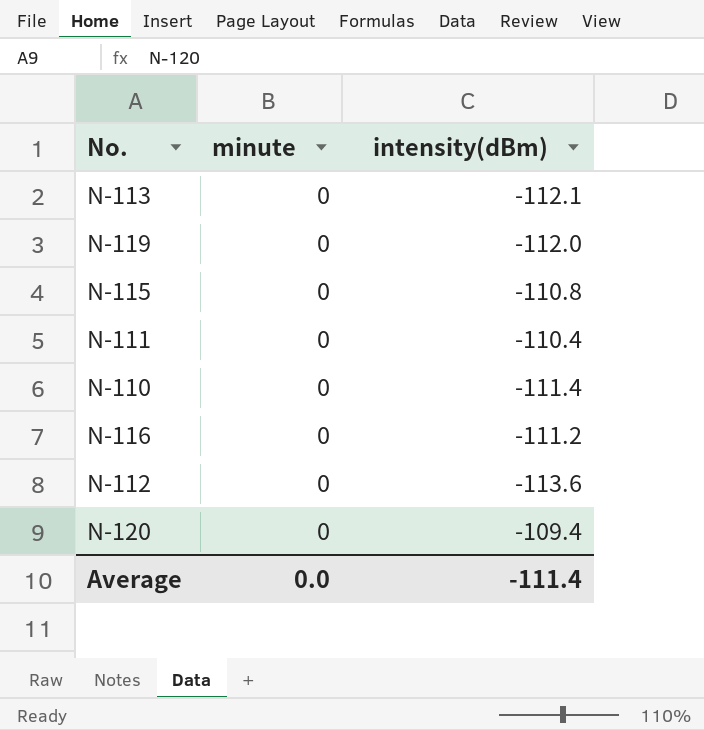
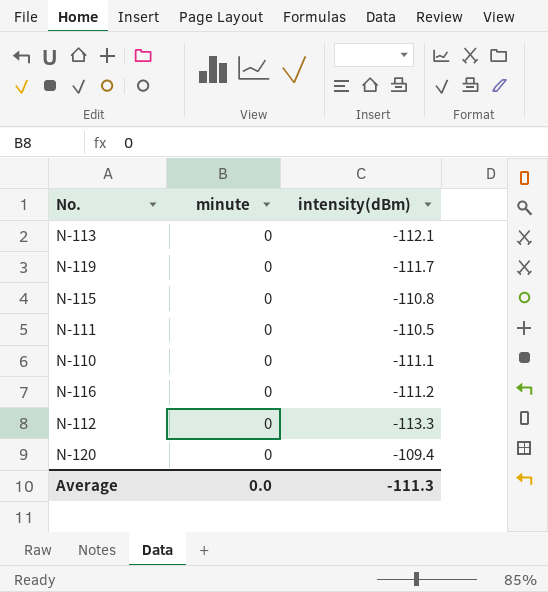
N-119 | intensity(dBm): -112.0 -> -111.7
N-111 | intensity(dBm): -110.4 -> -110.5
N-110 | intensity(dBm): -111.4 -> -111.1
N-112 | intensity(dBm): -113.6 -> -113.3
Average | intensity(dBm): -111.4 -> -111.3

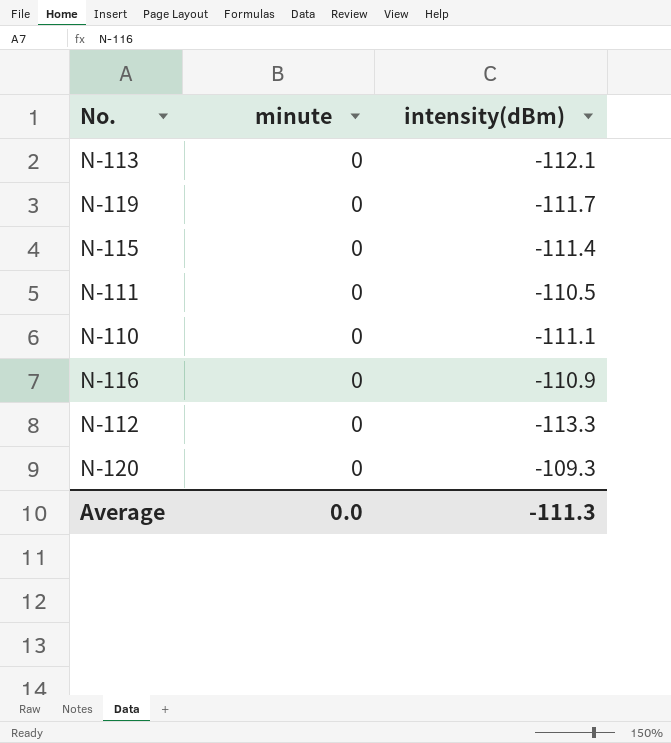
N-115 | intensity(dBm): -110.8 -> -111.4
N-116 | intensity(dBm): -111.2 -> -110.9
N-120 | intensity(dBm): -109.4 -> -109.3

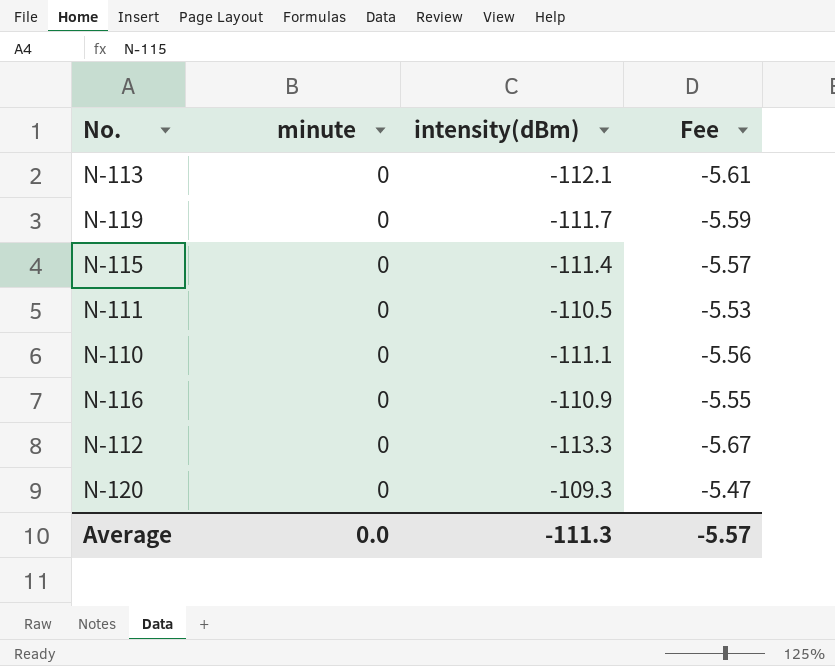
column Fee | formula: none -> [intensity(dBm)] * 0.05

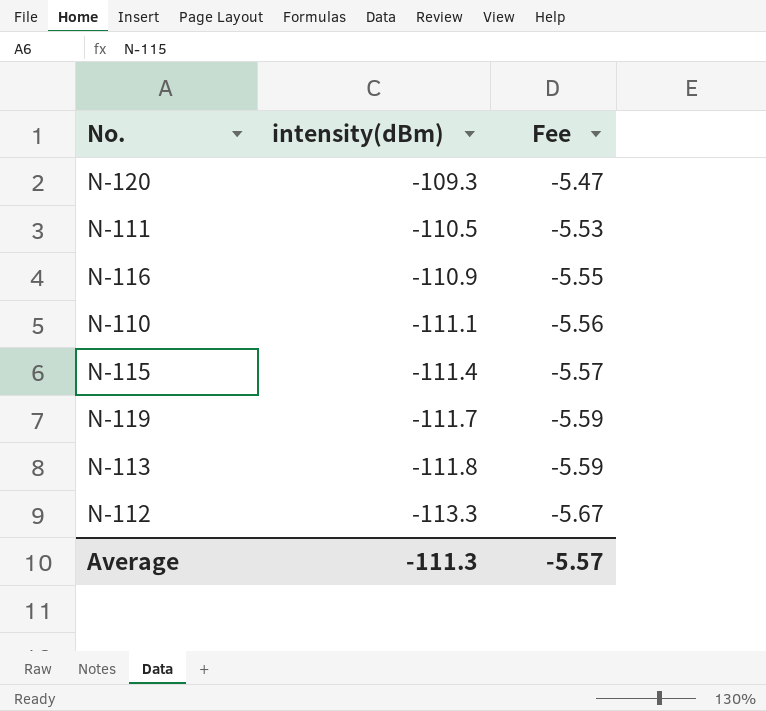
row order: none -> intensity(dBm) descending
column minute | position: 2 -> none
N-113 | intensity(dBm): -112.1 -> -111.8
N-113 | Fee: -5.61 -> -5.59

